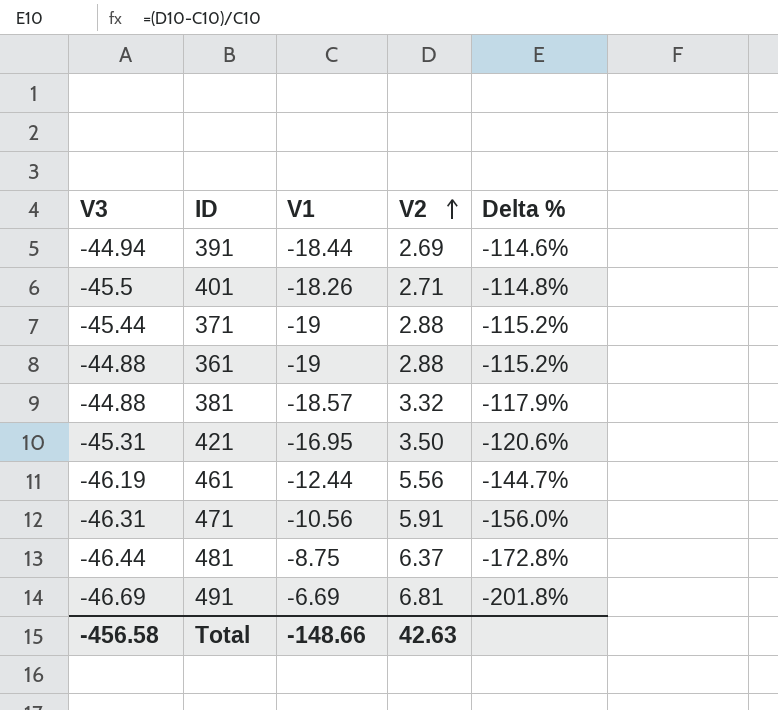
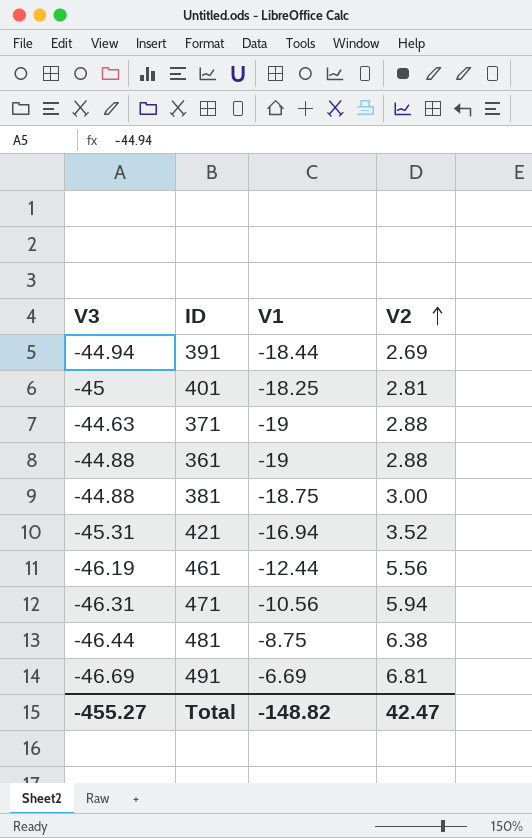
column Delta % | formula: ([V2] - [V1]) / [V1] -> none
401 | V3: -45.5 -> -45
401 | V1: -18.26 -> -18.25
401 | V2: 2.71 -> 2.81
371 | V3: -45.44 -> -44.63
381 | V1: -18.57 -> -18.75
381 | V2: 3.32 -> 3.00
421 | V1: -16.95 -> -16.94
421 | V2: 3.50 -> 3.52
471 | V2: 5.91 -> 5.94
481 | V2: 6.37 -> 6.38
Total | V3: -456.58 -> -455.27
Total | V1: -148.66 -> -148.82
Total | V2: 42.63 -> 42.47

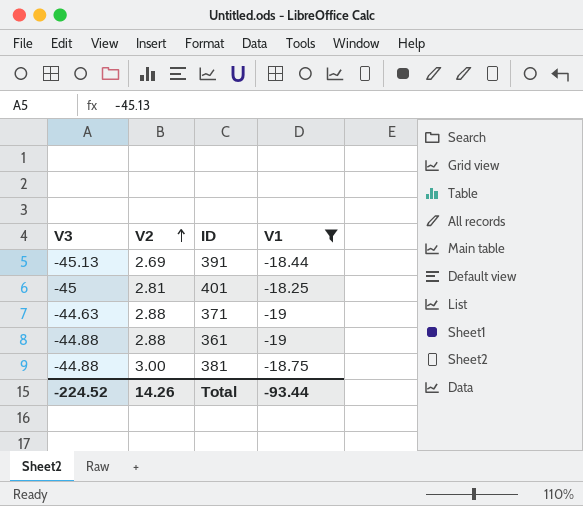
filter: none -> V1 <= -18.25
column V2 | position: 4 -> 2
391 | V3: -44.94 -> -45.13
Total | V3: -455.27 -> -224.52
Total | V2: 42.47 -> 14.26
Total | V1: -148.82 -> -93.44

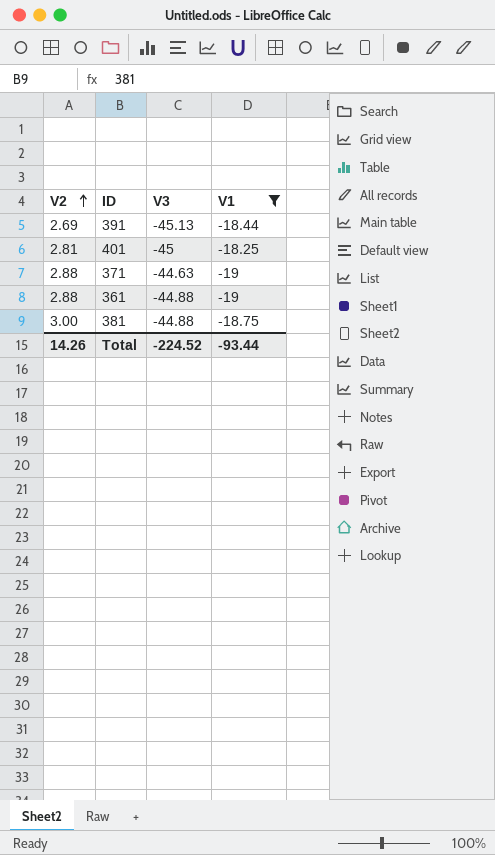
column V3 | position: 1 -> 3

